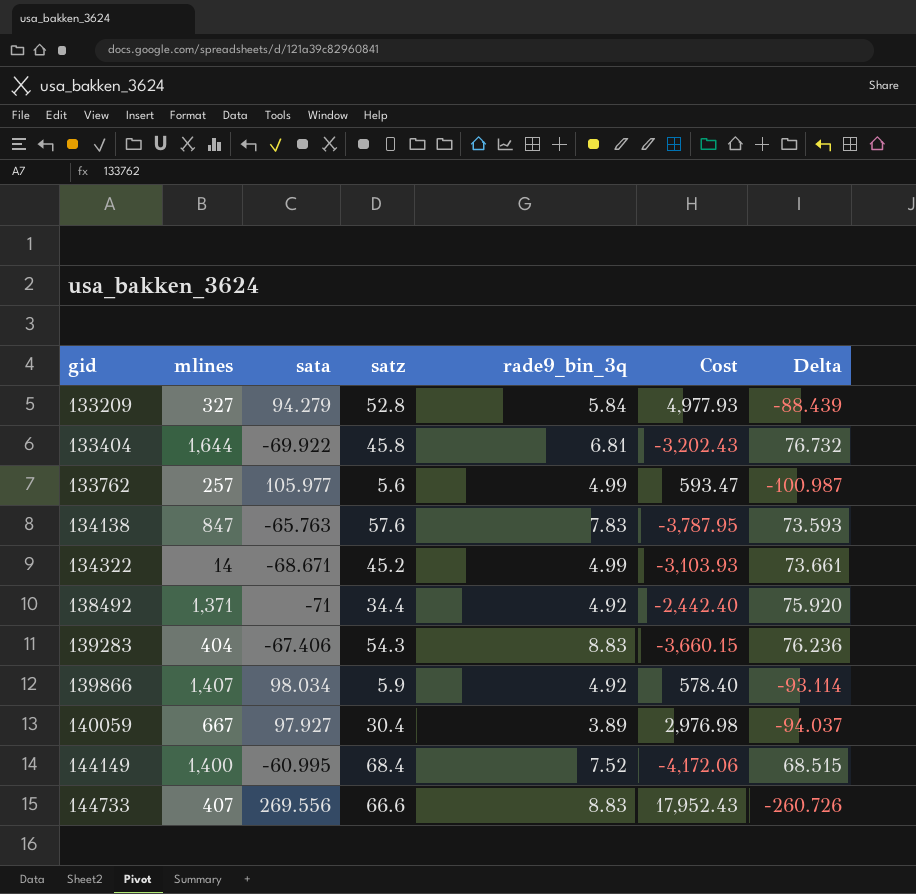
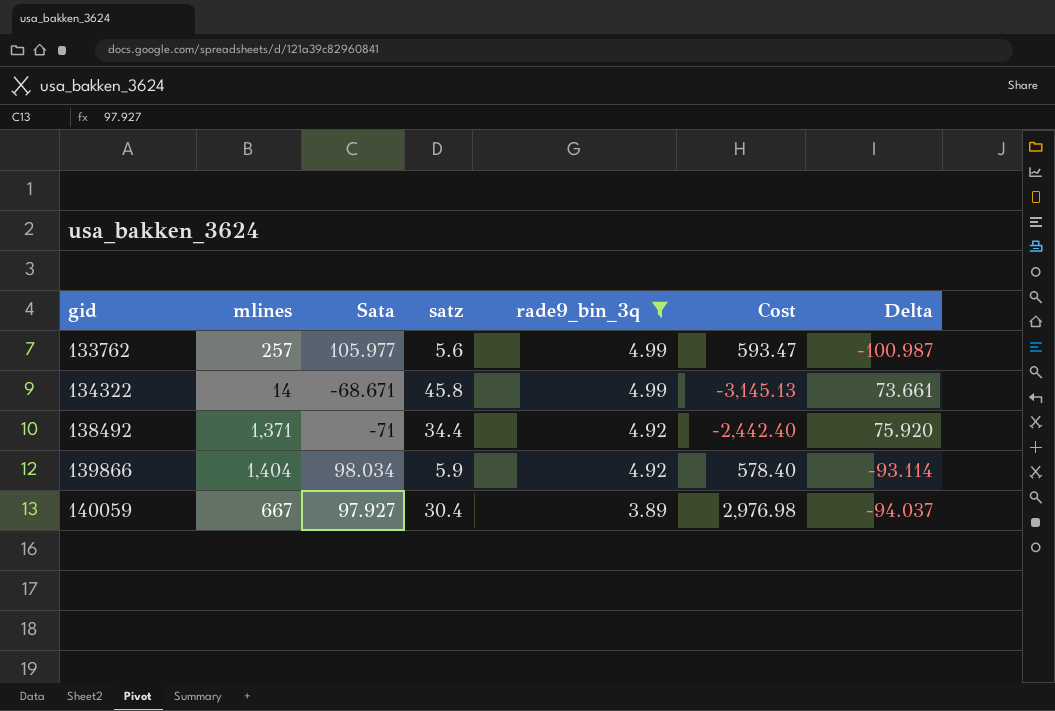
filter: none -> rade9_bin_3q <= 4.99
column name: sata -> Sata
134322 | satz: 45.2 -> 45.8
134322 | Cost: -3,103.93 -> -3,145.13
139866 | mlines: 1,407 -> 1,404

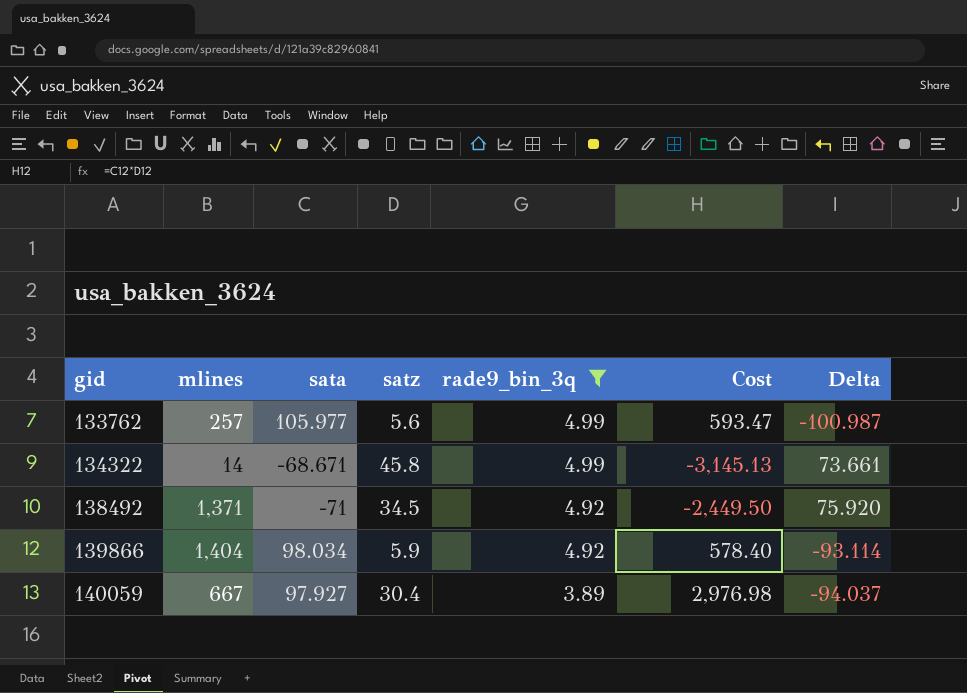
column name: Sata -> sata
138492 | satz: 34.4 -> 34.5
138492 | Cost: -2,442.40 -> -2,449.50

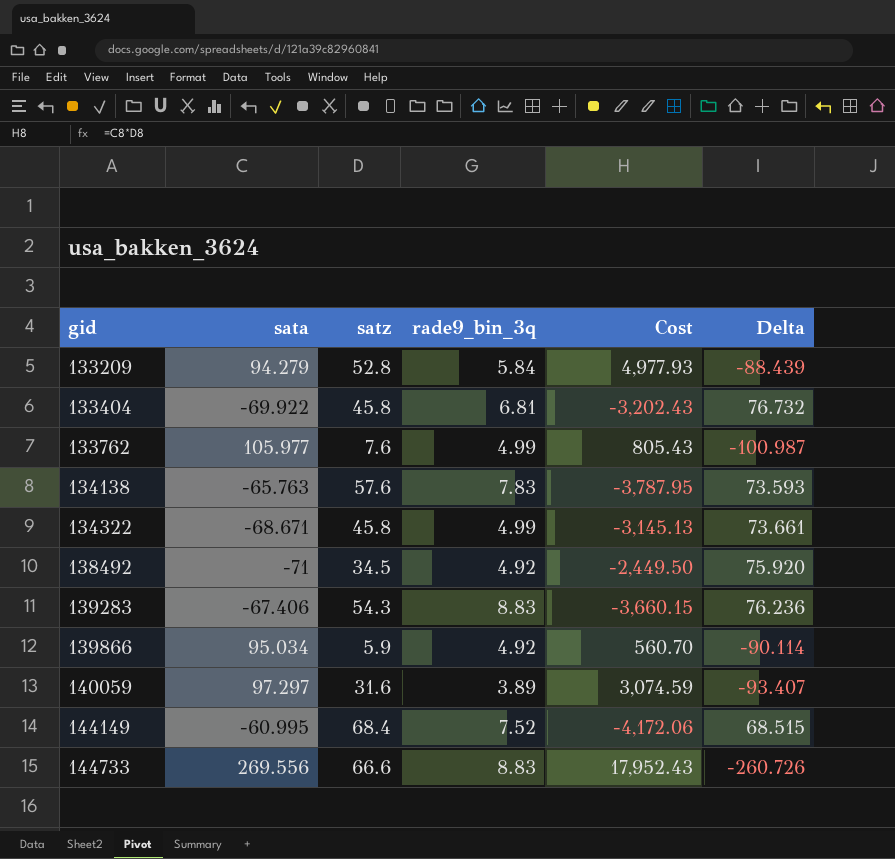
filter: rade9_bin_3q <= 4.99 -> none
column mlines | position: 2 -> none
133762 | satz: 5.6 -> 7.6
133762 | Cost: 593.47 -> 805.43
139866 | sata: 98.034 -> 95.034
139866 | Cost: 578.40 -> 560.70
139866 | Delta: -93.114 -> -90.114
140059 | sata: 97.927 -> 97.297
140059 | satz: 30.4 -> 31.6
140059 | Cost: 2,976.98 -> 3,074.59
140059 | Delta: -94.037 -> -93.407

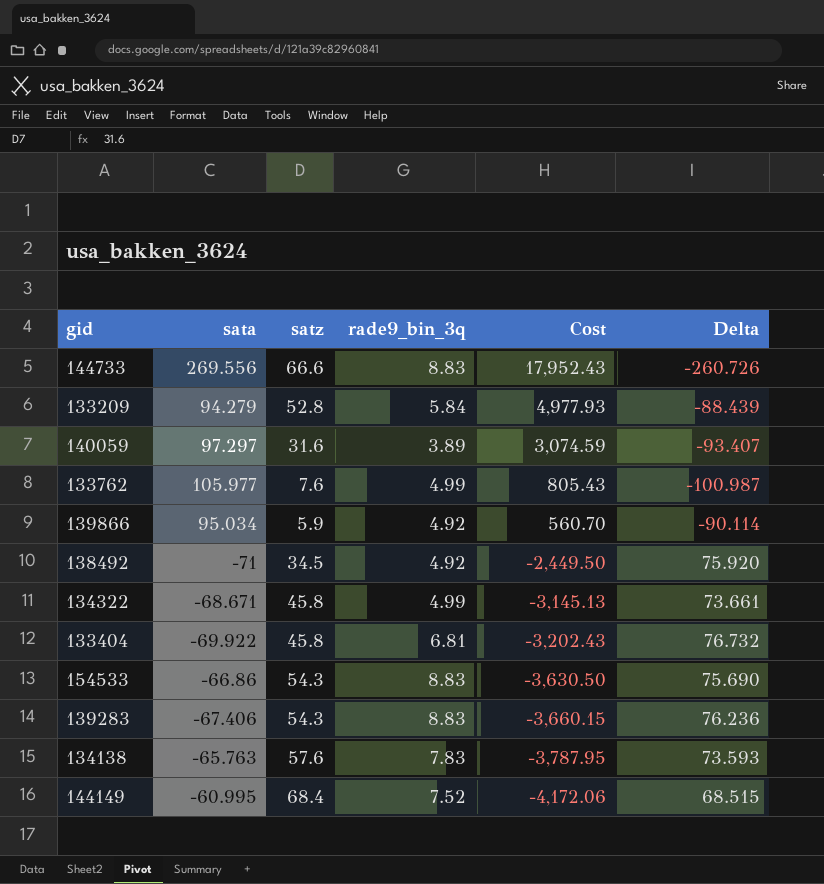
row order: gid ascending -> Cost descending
row 154533: none -> -66.86 | 54.3 | 8.83 | -3,630.50 | 75.690

